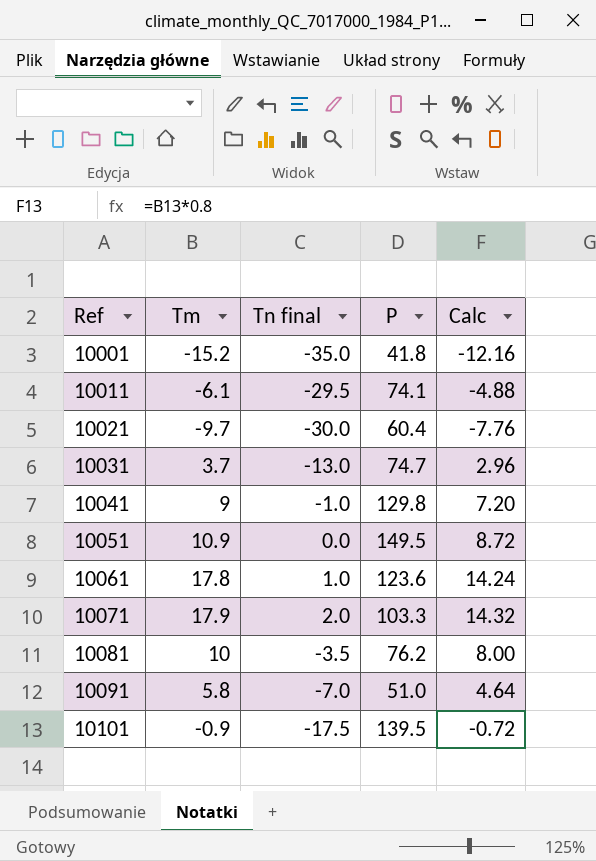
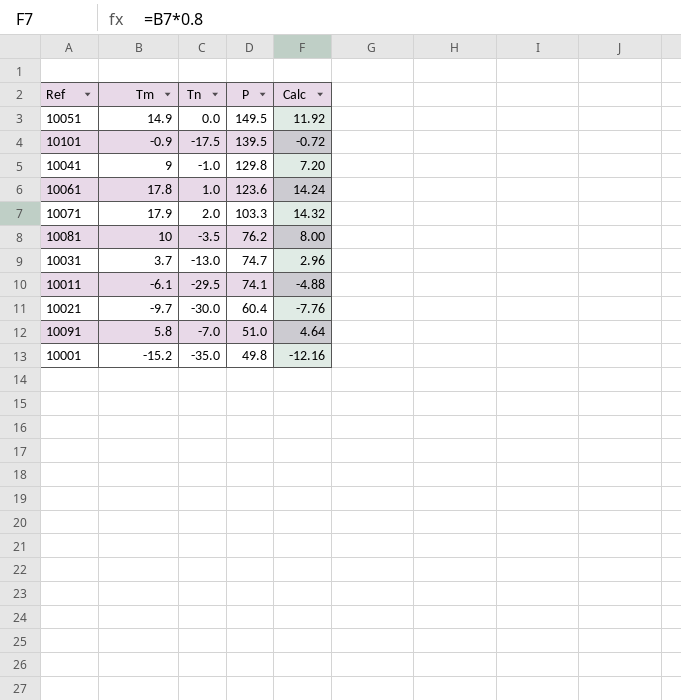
row order: Ref ascending -> P descending
column name: Tn final -> Tn
10051 | Tm: 10.9 -> 14.9
10051 | Calc: 8.72 -> 11.92
10001 | P: 41.8 -> 49.8

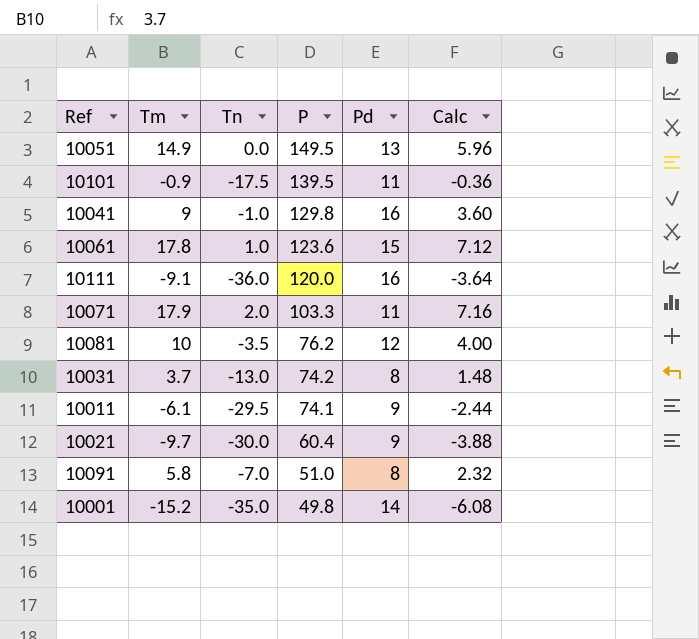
column Pd | position: none -> 5
column Calc | formula: [Tm] * 0.8 -> [Tm] * 0.4
row 10111: none -> -9.1 | -36.0 | 120.0 | 16 | -3.64
10031 | P: 74.7 -> 74.2

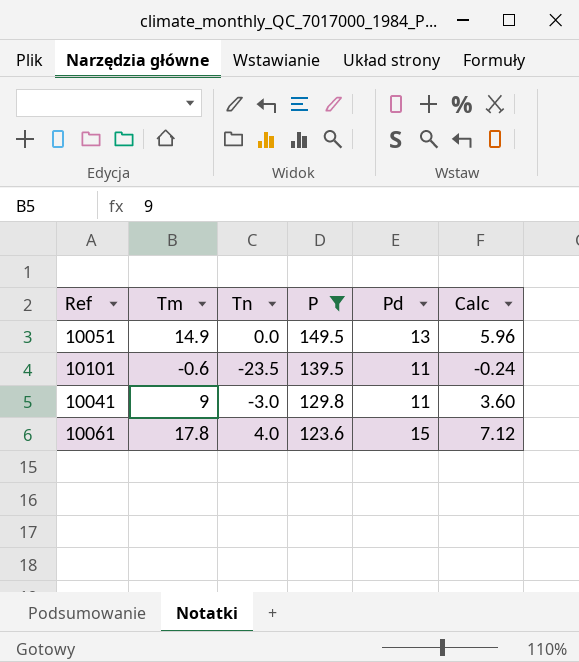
filter: none -> P >= 123.6
10101 | Tm: -0.9 -> -0.6
10101 | Tn: -17.5 -> -23.5
10101 | Calc: -0.36 -> -0.24
10041 | Tn: -1.0 -> -3.0
10041 | Pd: 16 -> 11
10061 | Tn: 1.0 -> 4.0

